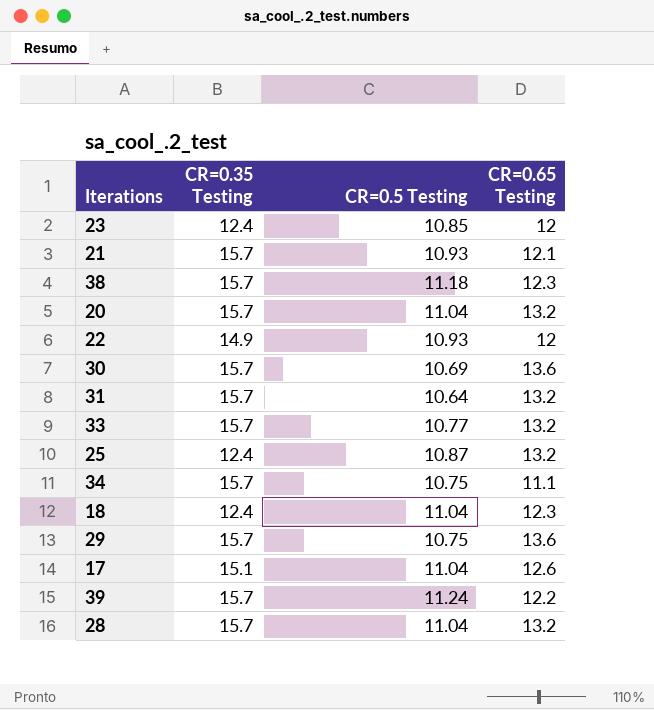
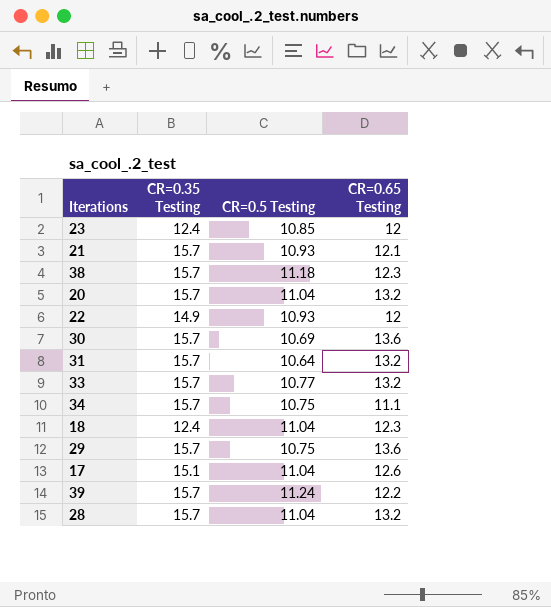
row 25: 12.4 | 10.87 | 13.2 -> none

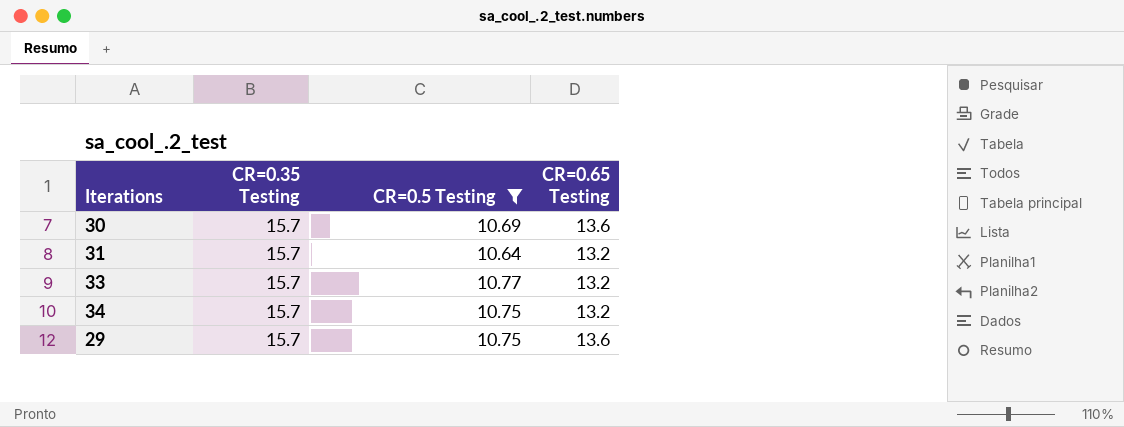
filter: none -> CR=0.5 Testing <= 10.77
34 | CR=0.65 Testing: 11.1 -> 13.2

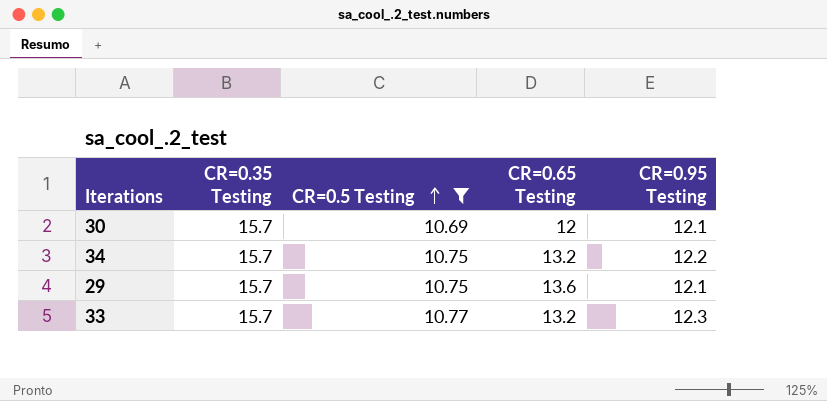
row order: none -> CR=0.5 Testing ascending
column CR=0.95 Testing | position: none -> 5
row 31: 15.7 | 10.64 | 13.2 -> none
30 | CR=0.65 Testing: 13.6 -> 12

